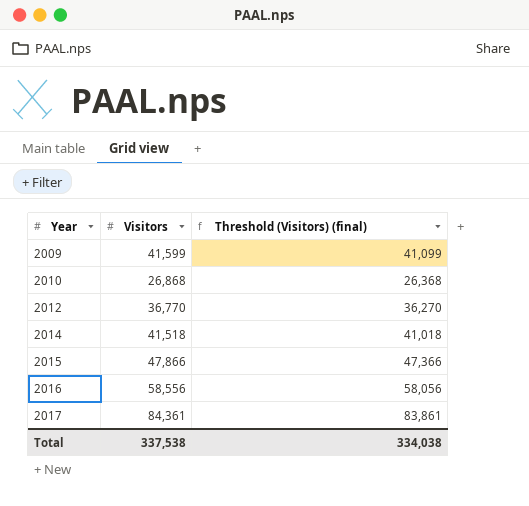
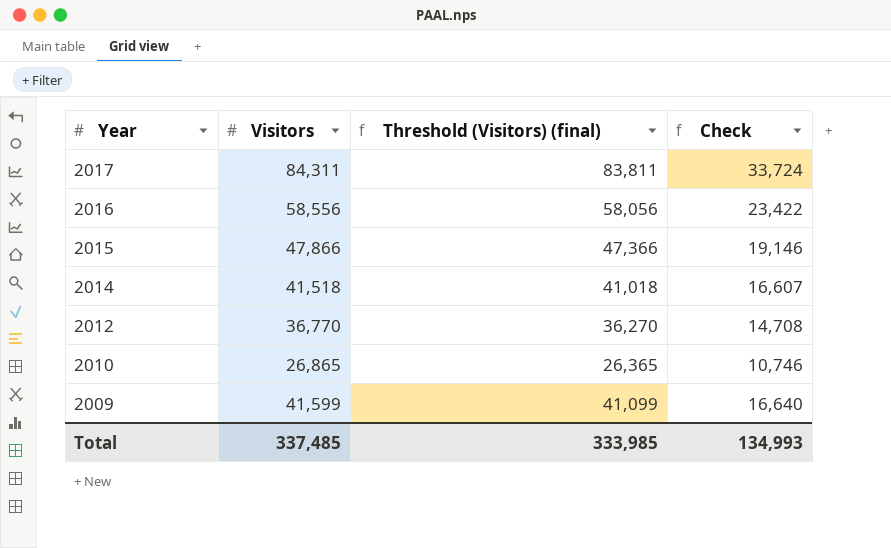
row order: Year ascending -> Year descending
column Check | formula: none -> [Visitors] * 0.4
2017 | Visitors: 84,361 -> 84,311
2017 | Threshold (Visitors) (final): 83,861 -> 83,811
2010 | Visitors: 26,868 -> 26,865
2010 | Threshold (Visitors) (final): 26,368 -> 26,365
Total | Visitors: 337,538 -> 337,485
Total | Threshold (Visitors) (final): 334,038 -> 333,985

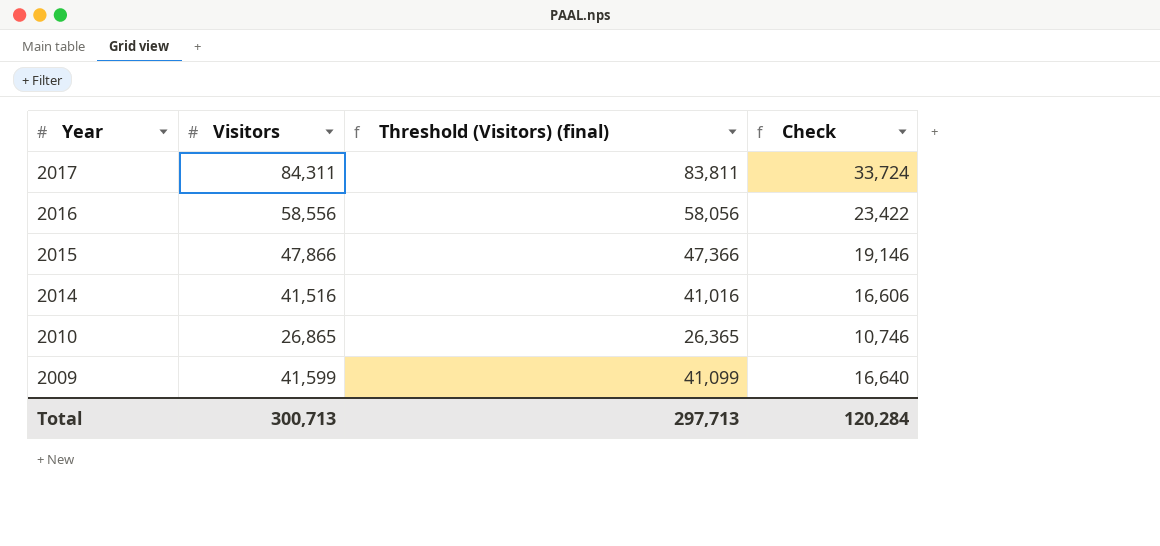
row 2012: 36,770 | 36,270 | 14,708 -> none
2014 | Visitors: 41,518 -> 41,516
2014 | Threshold (Visitors) (final): 41,018 -> 41,016
2014 | Check: 16,607 -> 16,606
Total | Visitors: 337,485 -> 300,713
Total | Threshold (Visitors) (final): 333,985 -> 297,713
Total | Check: 134,993 -> 120,284

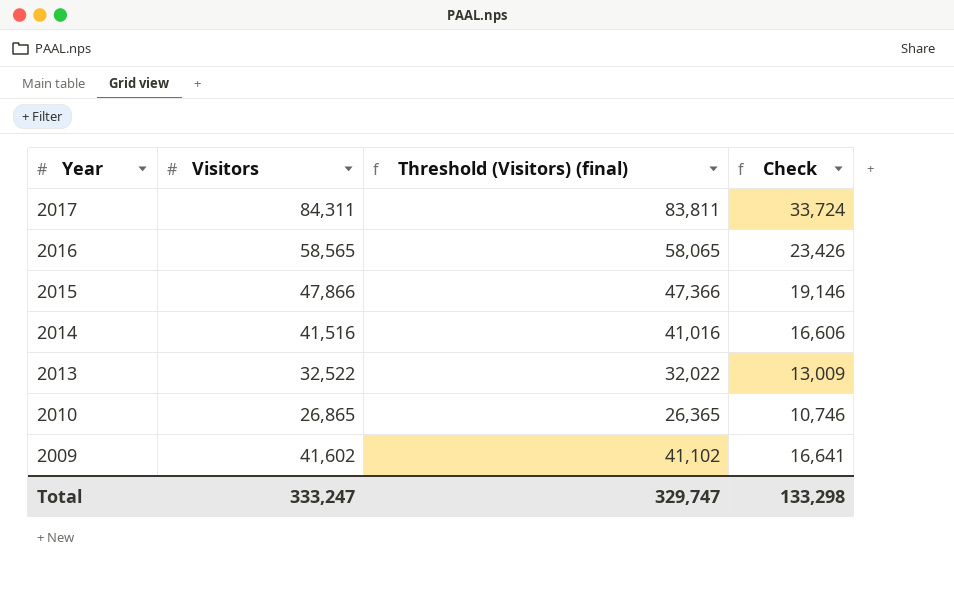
2016 | Visitors: 58,556 -> 58,565
2016 | Threshold (Visitors) (final): 58,056 -> 58,065
2016 | Check: 23,422 -> 23,426
row 2013: none -> 32,522 | 32,022 | 13,009
2009 | Visitors: 41,599 -> 41,602
2009 | Threshold (Visitors) (final): 41,099 -> 41,102
2009 | Check: 16,640 -> 16,641
Total | Visitors: 300,713 -> 333,247
Total | Threshold (Visitors) (final): 297,713 -> 329,747
Total | Check: 120,284 -> 133,298

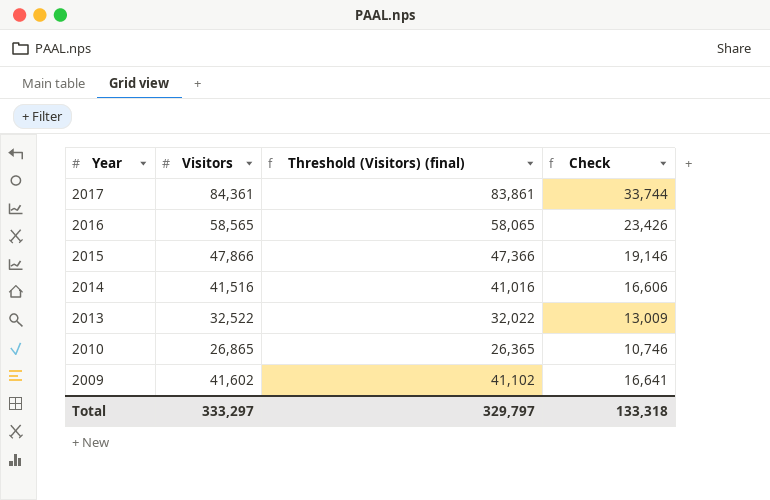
2017 | Visitors: 84,311 -> 84,361
2017 | Threshold (Visitors) (final): 83,811 -> 83,861
2017 | Check: 33,724 -> 33,744
Total | Visitors: 333,247 -> 333,297
Total | Threshold (Visitors) (final): 329,747 -> 329,797
Total | Check: 133,298 -> 133,318

